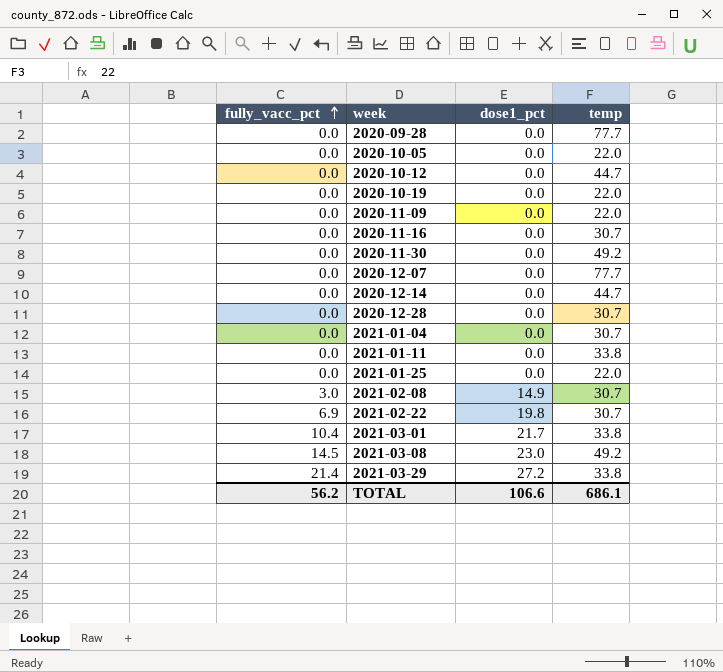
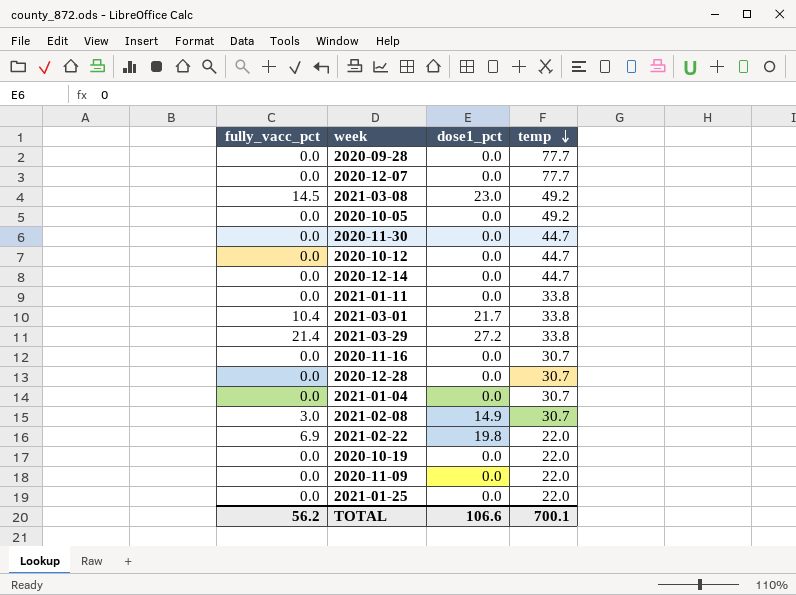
row order: fully_vacc_pct ascending -> temp descending
2020-10-05 | temp: 22.0 -> 49.2
2020-11-30 | temp: 49.2 -> 44.7
2021-02-22 | temp: 30.7 -> 22.0
TOTAL | temp: 686.1 -> 700.1

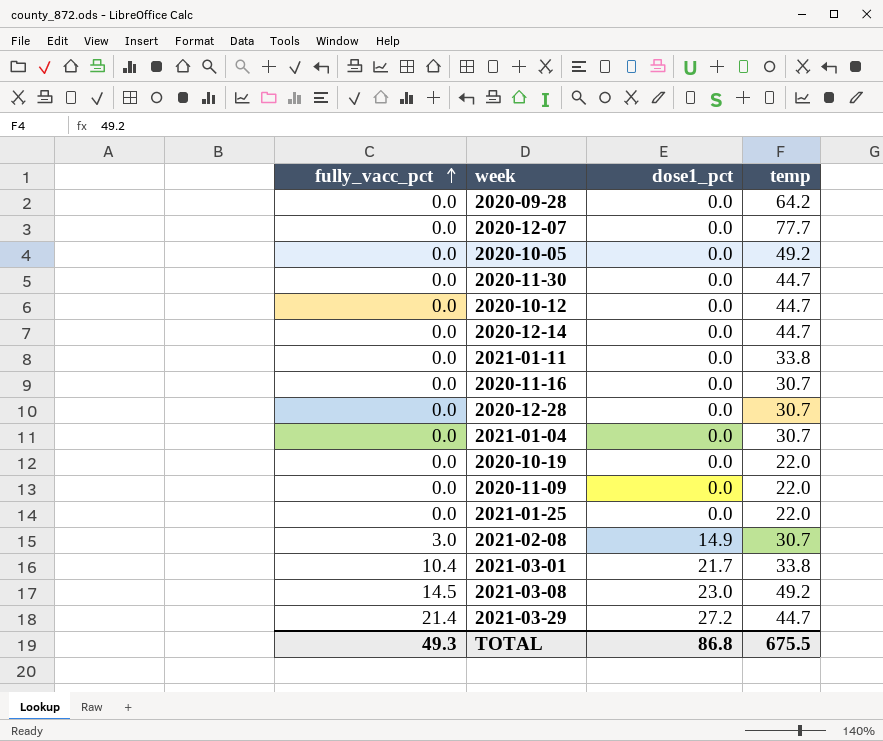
row order: temp descending -> fully_vacc_pct ascending
row 2021-02-22: 6.9 | 19.8 | 22.0 -> none
2020-09-28 | temp: 77.7 -> 64.2
2021-03-29 | temp: 33.8 -> 44.7
TOTAL | fully_vacc_pct: 56.2 -> 49.3
TOTAL | dose1_pct: 106.6 -> 86.8
TOTAL | temp: 700.1 -> 675.5

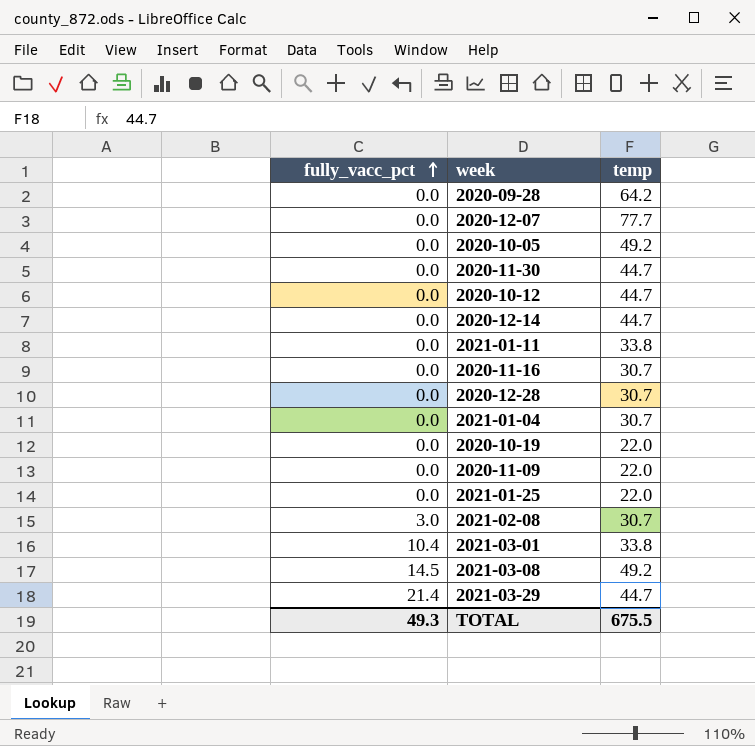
column dose1_pct | position: 3 -> none

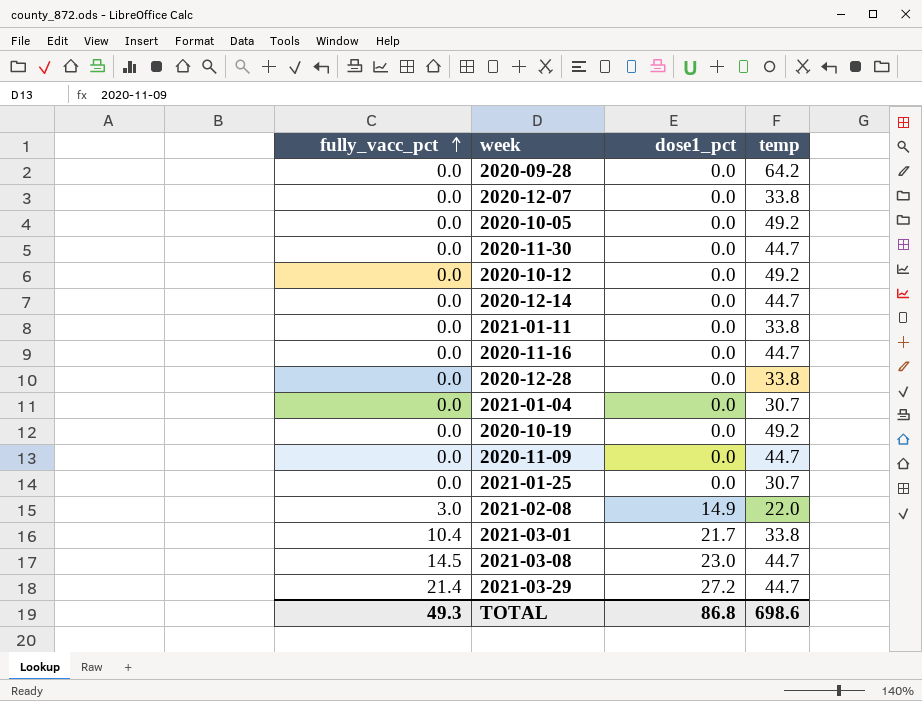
column dose1_pct | position: none -> 3
2020-12-07 | temp: 77.7 -> 33.8
2020-10-12 | temp: 44.7 -> 49.2
2020-11-16 | temp: 30.7 -> 44.7
2020-12-28 | temp: 30.7 -> 33.8
2020-10-19 | temp: 22.0 -> 49.2
2020-11-09 | temp: 22.0 -> 44.7
2021-01-25 | temp: 22.0 -> 30.7
2021-02-08 | temp: 30.7 -> 22.0
2021-03-08 | temp: 49.2 -> 44.7
TOTAL | temp: 675.5 -> 698.6

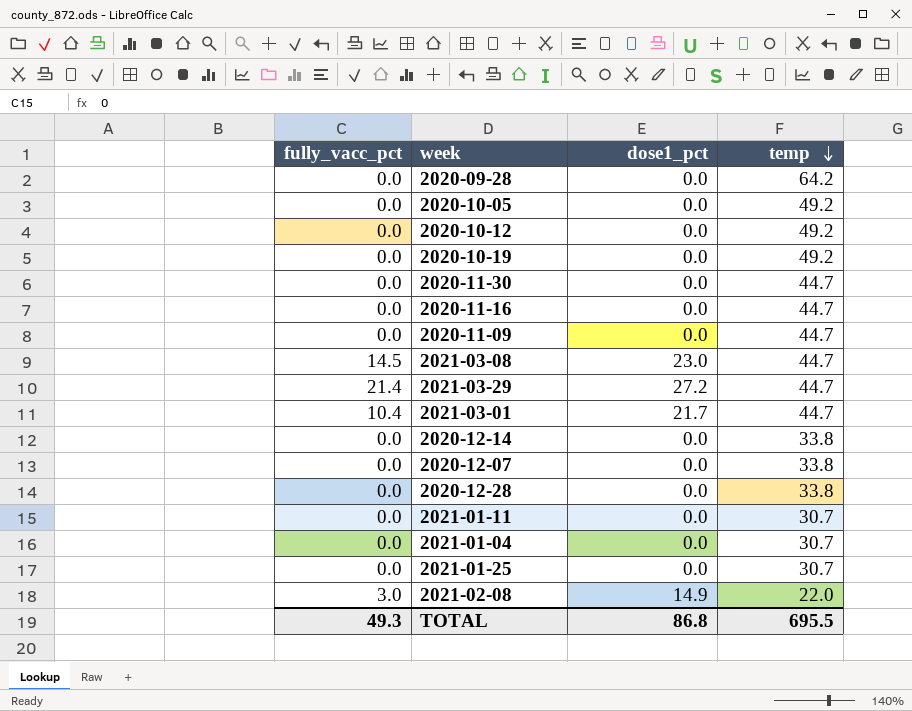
row order: fully_vacc_pct ascending -> temp descending
2021-03-01 | temp: 33.8 -> 44.7
2020-12-14 | temp: 44.7 -> 33.8
2021-01-11 | temp: 33.8 -> 30.7
TOTAL | temp: 698.6 -> 695.5

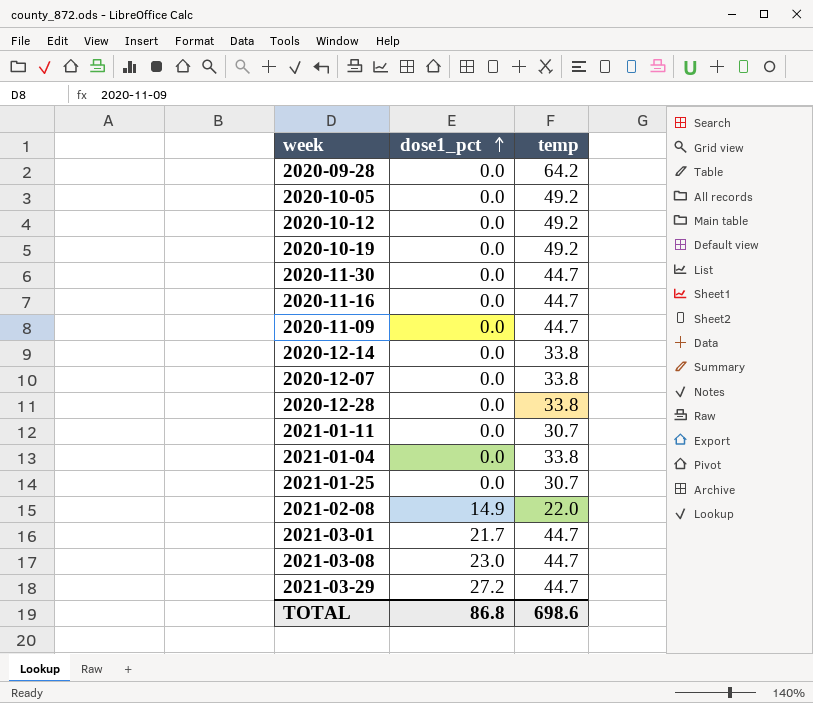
row order: temp descending -> dose1_pct ascending
column fully_vacc_pct | position: 1 -> none
2021-01-04 | temp: 30.7 -> 33.8
TOTAL | temp: 695.5 -> 698.6

